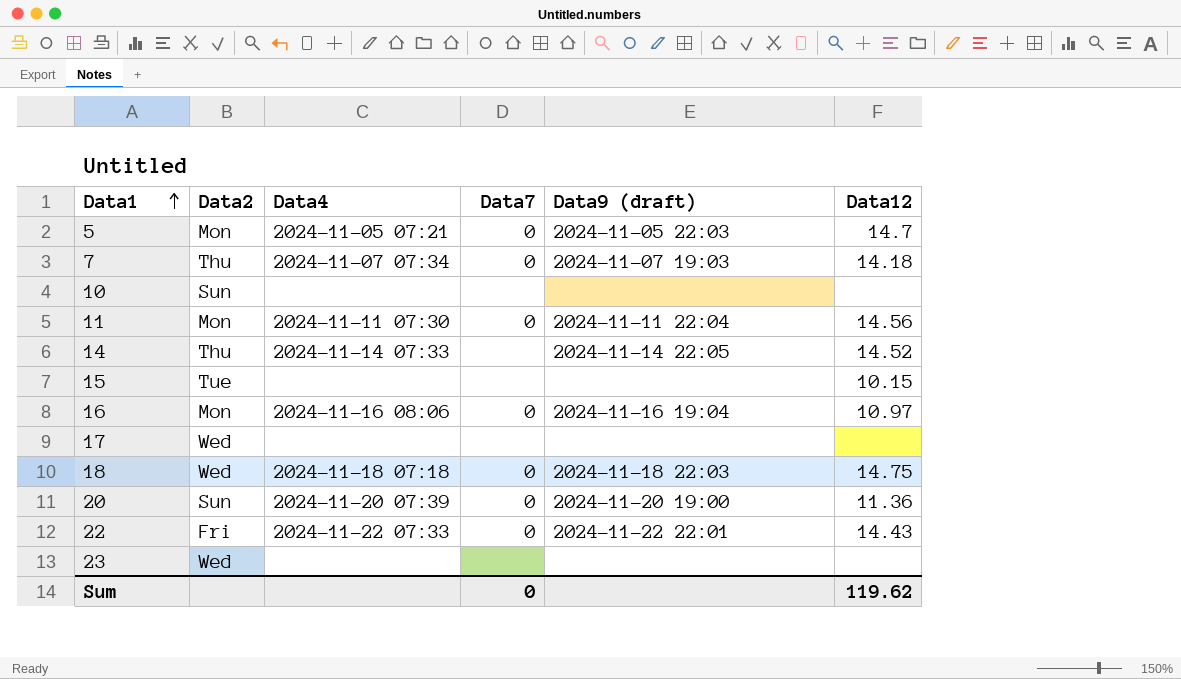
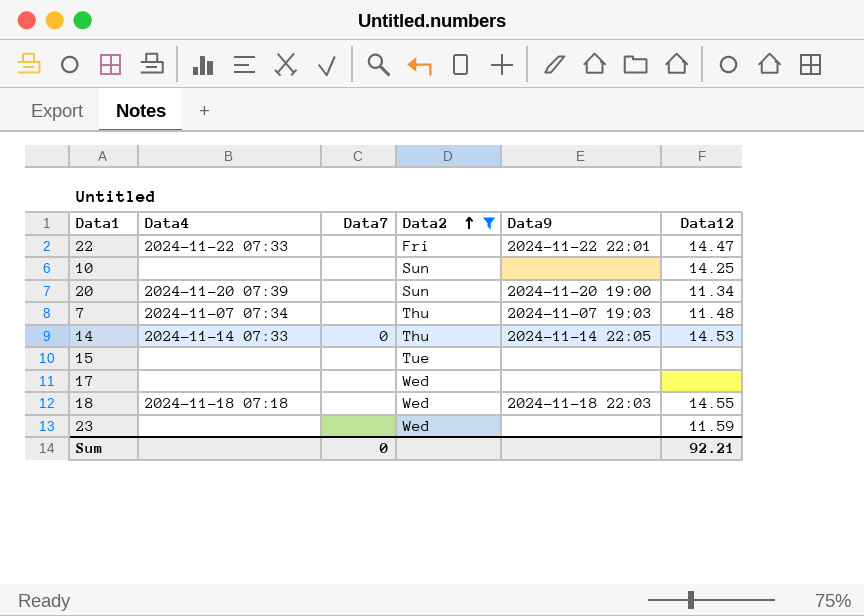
filter: none -> Data2 != Mon
row order: Data1 ascending -> Data2 ascending
column Data2 | position: 2 -> 4
column name: Data9 (draft) -> Data9
22 | Data7: 0 -> none
22 | Data12: 14.43 -> 14.47
10 | Data12: none -> 14.25
20 | Data7: 0 -> none
20 | Data12: 11.36 -> 11.34
7 | Data7: 0 -> none
7 | Data12: 14.18 -> 11.48
14 | Data7: none -> 0
14 | Data12: 14.52 -> 14.53
15 | Data12: 10.15 -> none
18 | Data7: 0 -> none
18 | Data12: 14.75 -> 14.55
23 | Data12: none -> 11.59
Sum | Data12: 119.62 -> 92.21

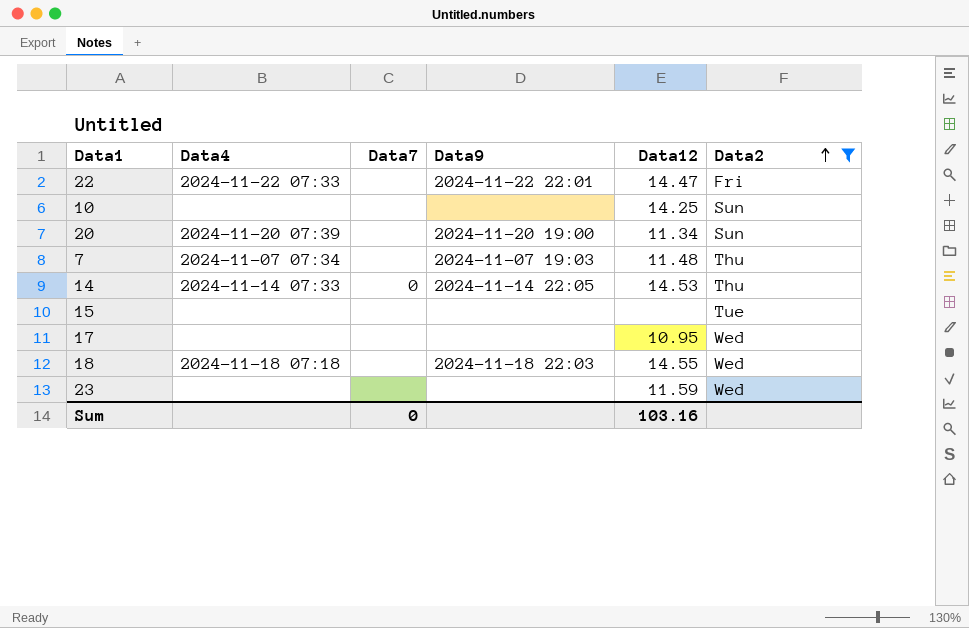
column Data2 | position: 4 -> 6
17 | Data12: none -> 10.95
Sum | Data12: 92.21 -> 103.16

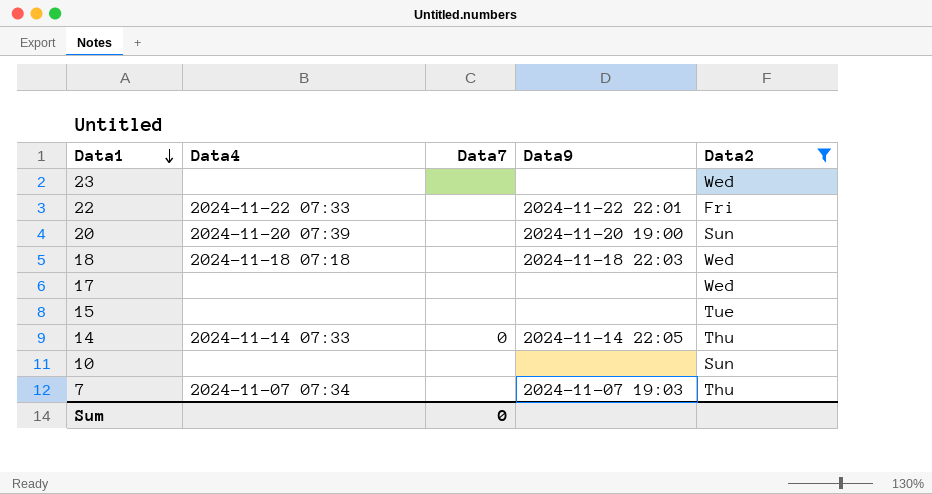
row order: Data2 ascending -> Data1 descending
column Data12 | position: 5 -> none

